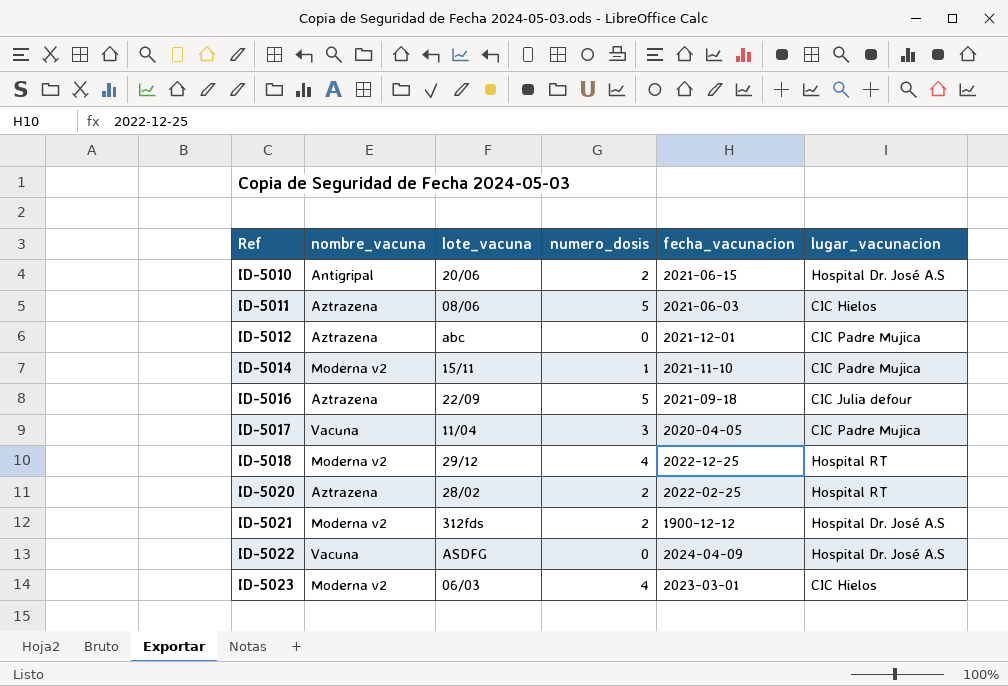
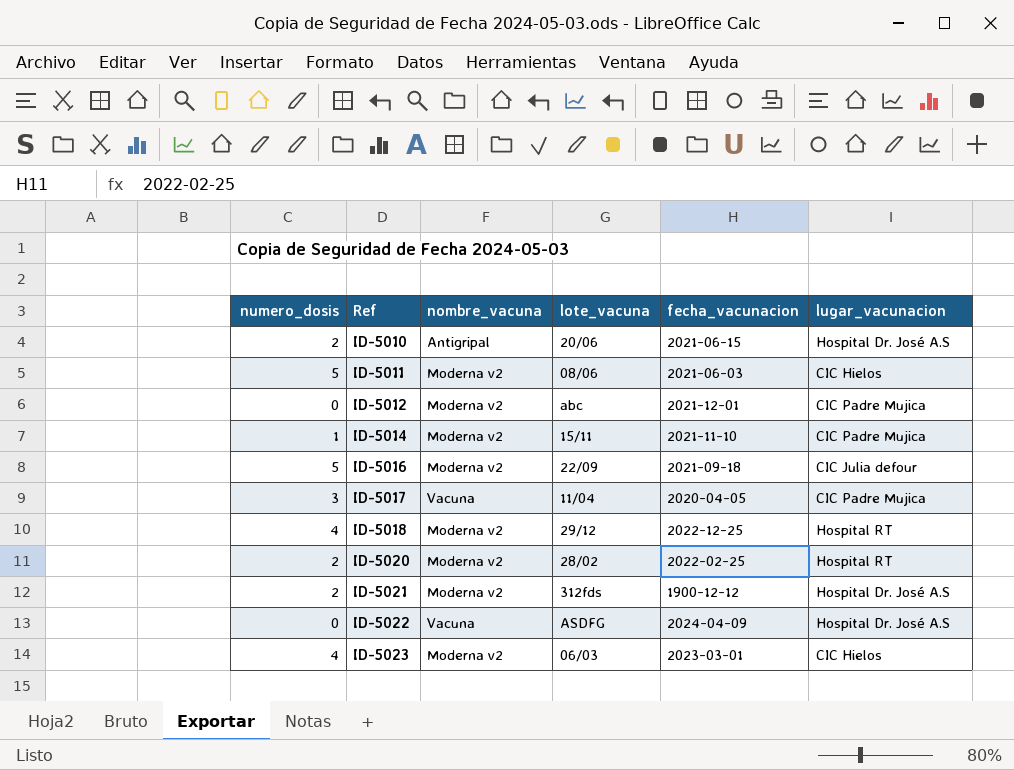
column numero_dosis | position: 4 -> 1
ID-5011 | nombre_vacuna: Aztrazena -> Moderna v2
ID-5012 | nombre_vacuna: Aztrazena -> Moderna v2
ID-5016 | nombre_vacuna: Aztrazena -> Moderna v2
ID-5020 | nombre_vacuna: Aztrazena -> Moderna v2

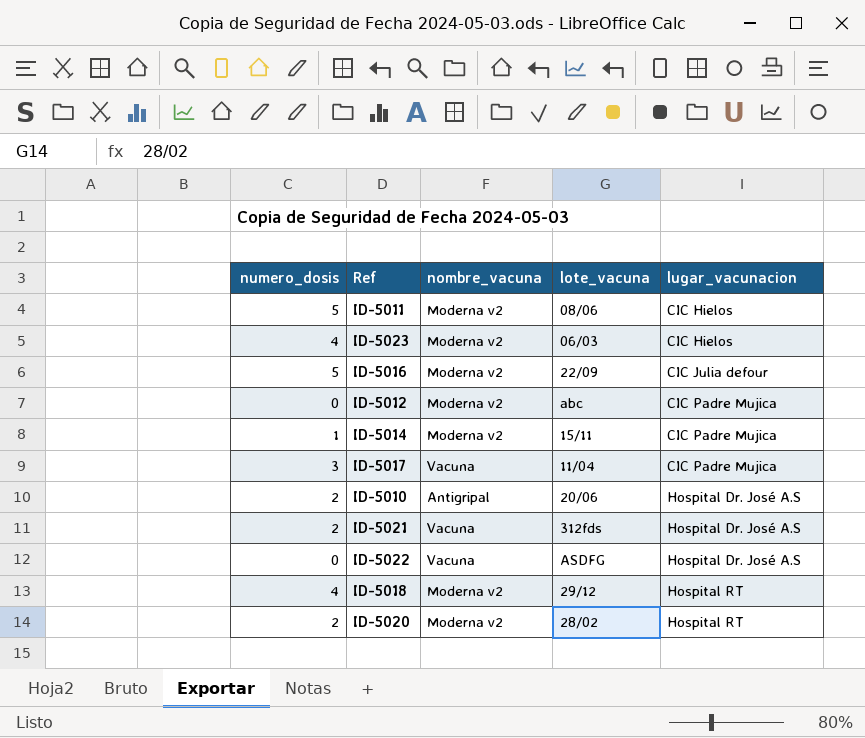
row order: Ref ascending -> lugar_vacunacion ascending
column fecha_vacunacion | position: 5 -> none
ID-5021 | nombre_vacuna: Moderna v2 -> Vacuna

